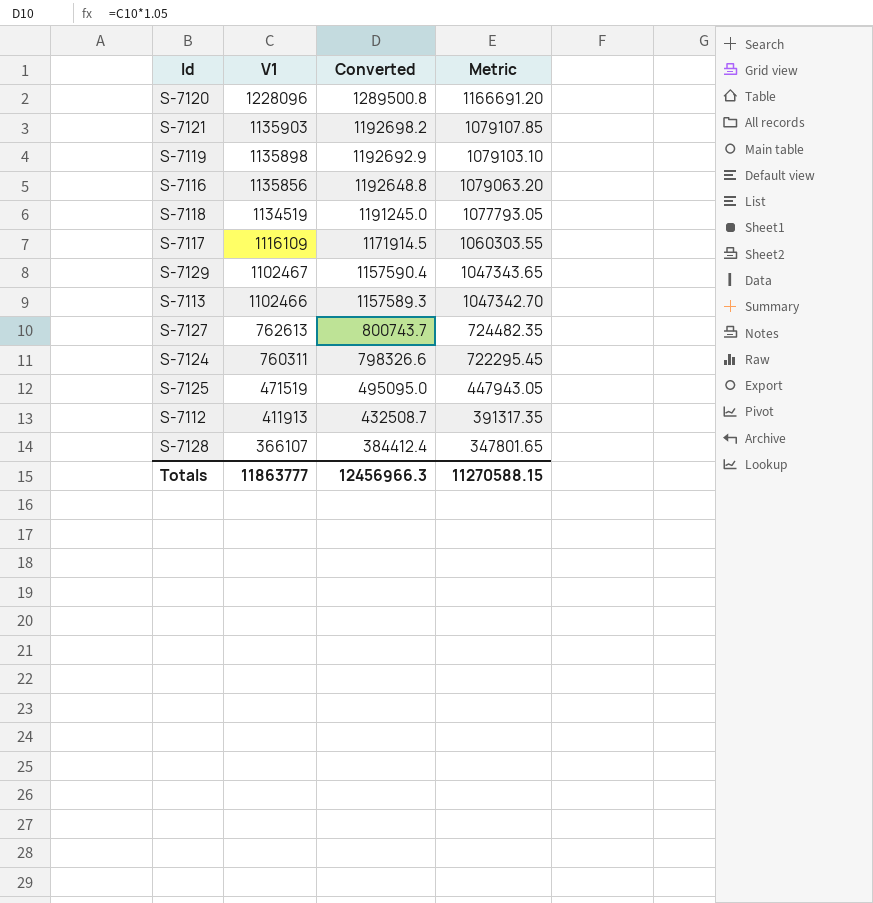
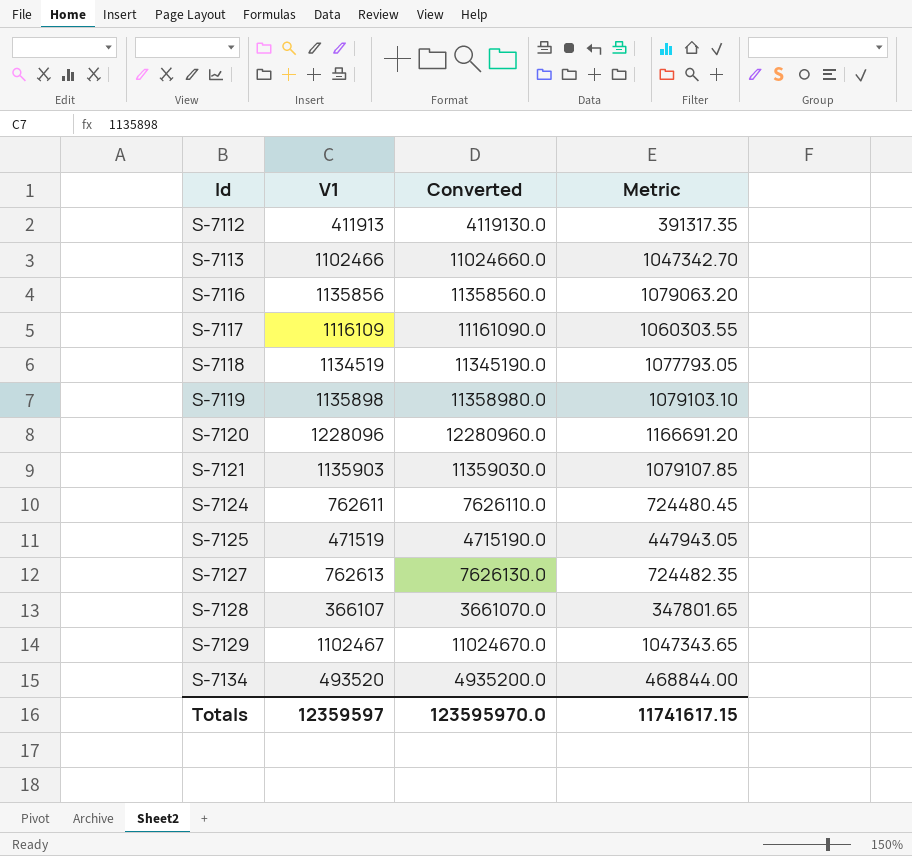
row order: V1 descending -> Id ascending
column Converted | formula: [V1] * 1.05 -> [V1] * 10
S-7124 | V1: 760311 -> 762611
S-7124 | Metric: 722295.45 -> 724480.45
row S-7134: none -> 493520 | 4935200.0 | 468844.00
Totals | V1: 11863777 -> 12359597
Totals | Converted: 12456966.3 -> 123595970.0
Totals | Metric: 11270588.15 -> 11741617.15

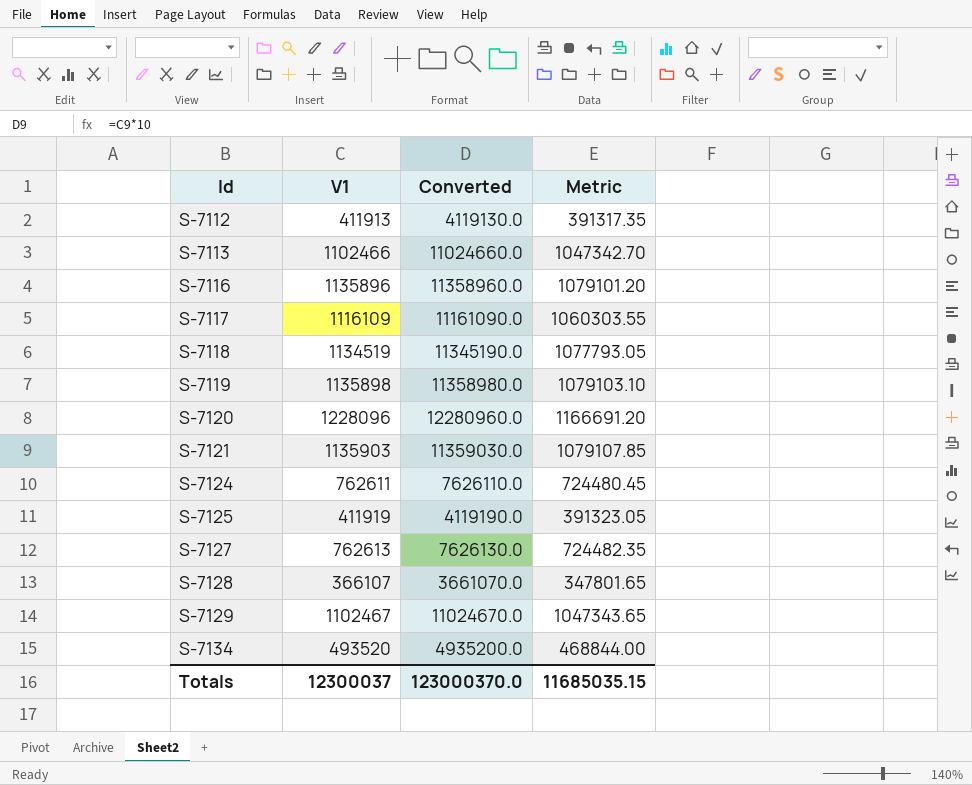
S-7116 | V1: 1135856 -> 1135896
S-7116 | Converted: 11358560.0 -> 11358960.0
S-7116 | Metric: 1079063.20 -> 1079101.20
S-7125 | V1: 471519 -> 411919
S-7125 | Converted: 4715190.0 -> 4119190.0
S-7125 | Metric: 447943.05 -> 391323.05
Totals | V1: 12359597 -> 12300037
Totals | Converted: 123595970.0 -> 123000370.0
Totals | Metric: 11741617.15 -> 11685035.15

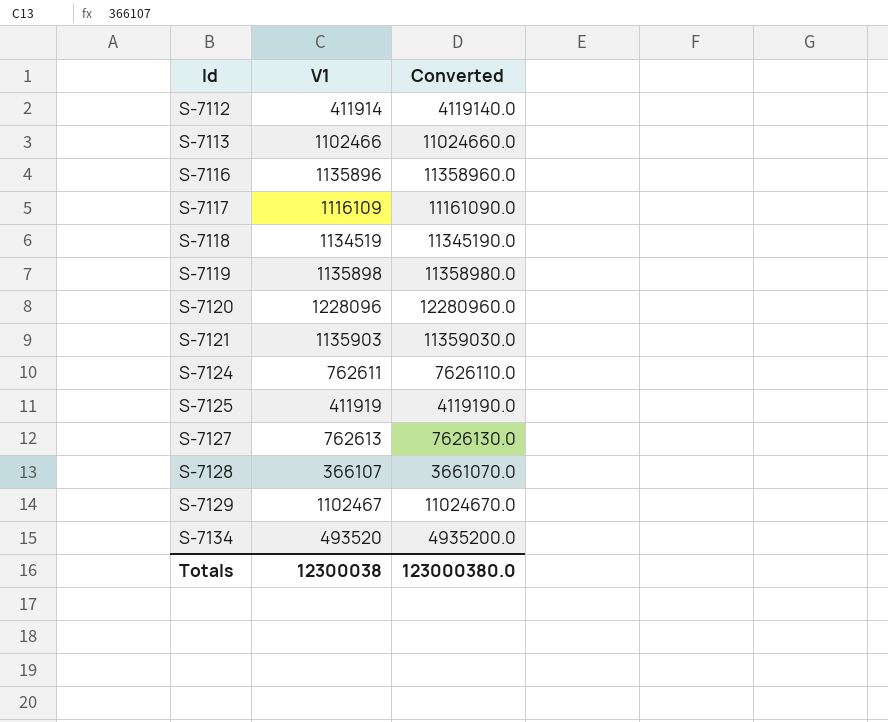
column Metric | formula: [V1] * 0.95 -> none
S-7112 | V1: 411913 -> 411914
S-7112 | Converted: 4119130.0 -> 4119140.0
Totals | V1: 12300037 -> 12300038
Totals | Converted: 123000370.0 -> 123000380.0

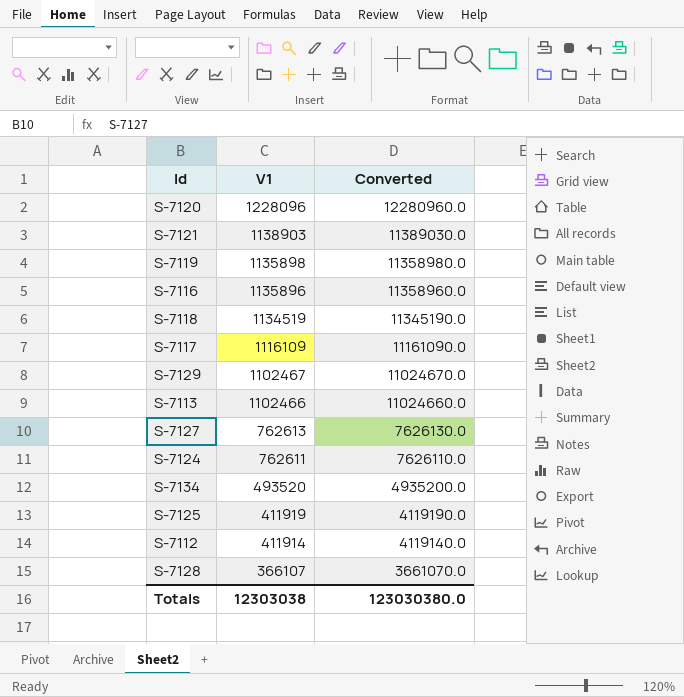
row order: Id ascending -> V1 descending
S-7121 | V1: 1135903 -> 1138903
S-7121 | Converted: 11359030.0 -> 11389030.0
Totals | V1: 12300038 -> 12303038
Totals | Converted: 123000380.0 -> 123030380.0

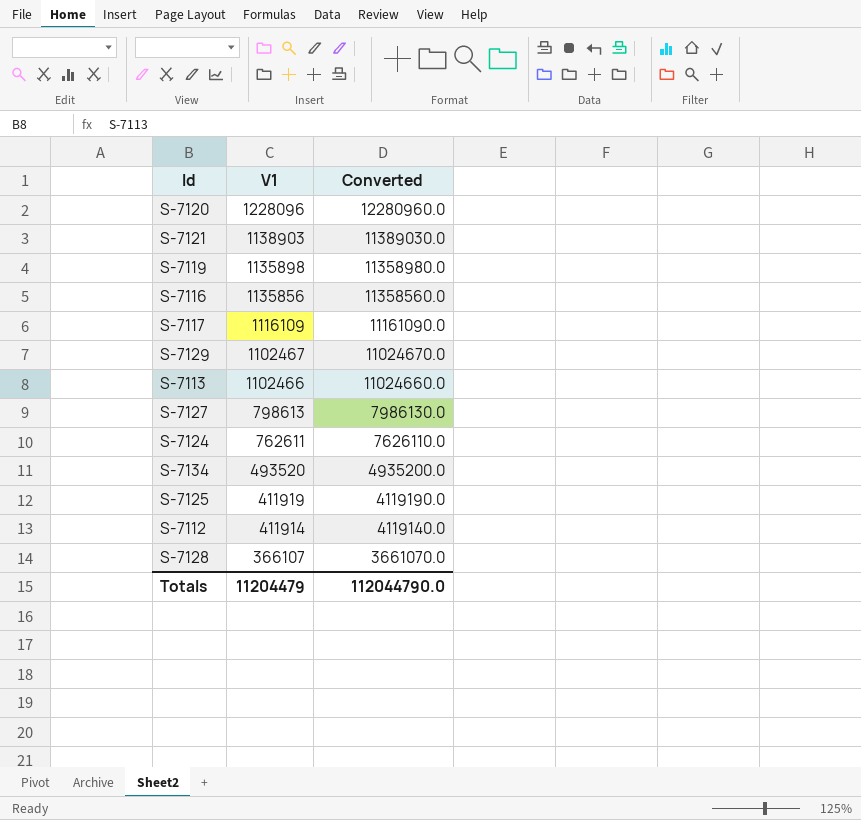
row S-7118: 1134519 | 11345190.0 -> none
S-7116 | V1: 1135896 -> 1135856
S-7116 | Converted: 11358960.0 -> 11358560.0
S-7127 | V1: 762613 -> 798613
S-7127 | Converted: 7626130.0 -> 7986130.0
Totals | V1: 12303038 -> 11204479
Totals | Converted: 123030380.0 -> 112044790.0

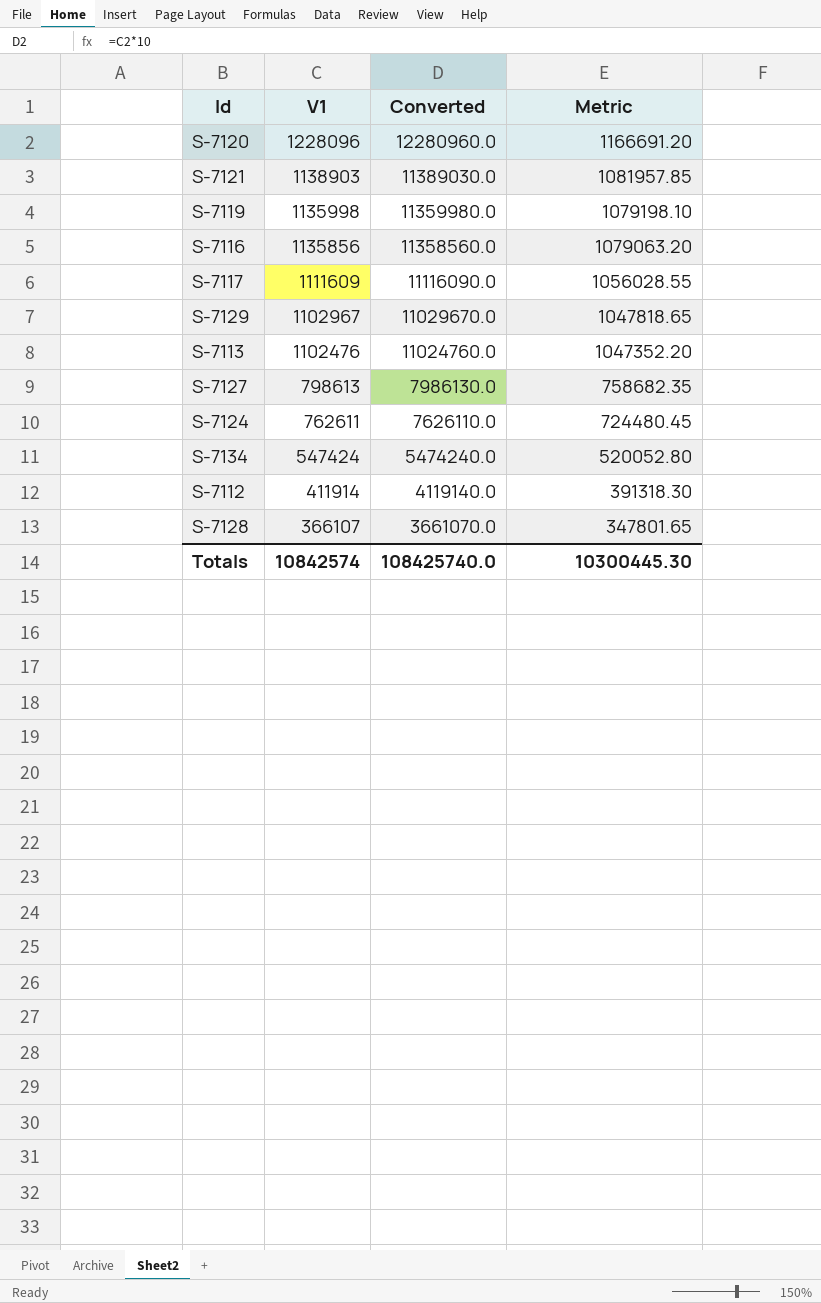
column Metric | formula: none -> [V1] * 0.95
row S-7125: 411919 | 4119190.0 -> none
S-7119 | V1: 1135898 -> 1135998
S-7119 | Converted: 11358980.0 -> 11359980.0
S-7117 | V1: 1116109 -> 1111609
S-7117 | Converted: 11161090.0 -> 11116090.0
S-7129 | V1: 1102467 -> 1102967
S-7129 | Converted: 11024670.0 -> 11029670.0
S-7113 | V1: 1102466 -> 1102476
S-7113 | Converted: 11024660.0 -> 11024760.0
S-7134 | V1: 493520 -> 547424
S-7134 | Converted: 4935200.0 -> 5474240.0
Totals | V1: 11204479 -> 10842574
Totals | Converted: 112044790.0 -> 108425740.0

